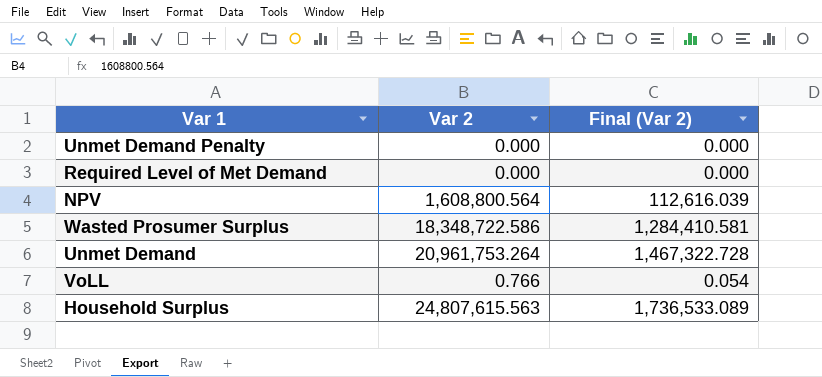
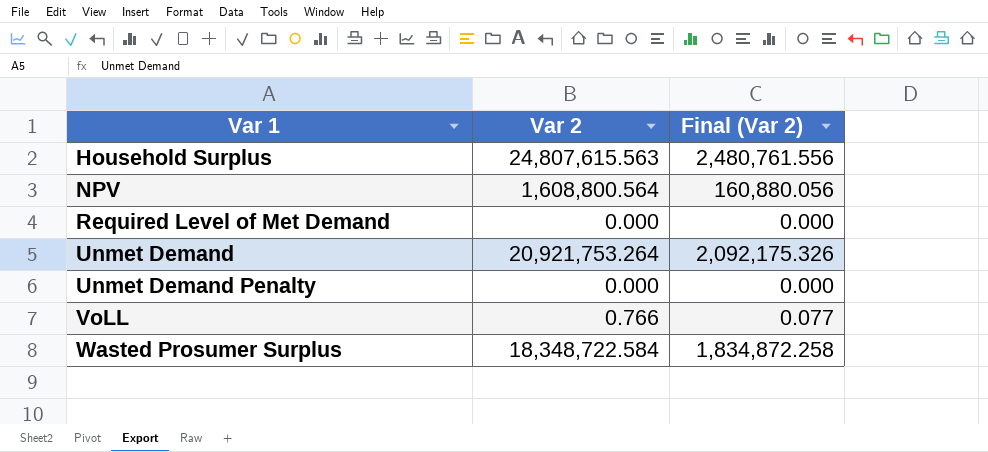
row order: none -> Var 1 ascending
column Final (Var 2) | formula: [Var 2] * 0.07 -> [Var 2] * 0.1
Unmet Demand | Var 2: 20,961,753.264 -> 20,921,753.264
Wasted Prosumer Surplus | Var 2: 18,348,722.586 -> 18,348,722.584

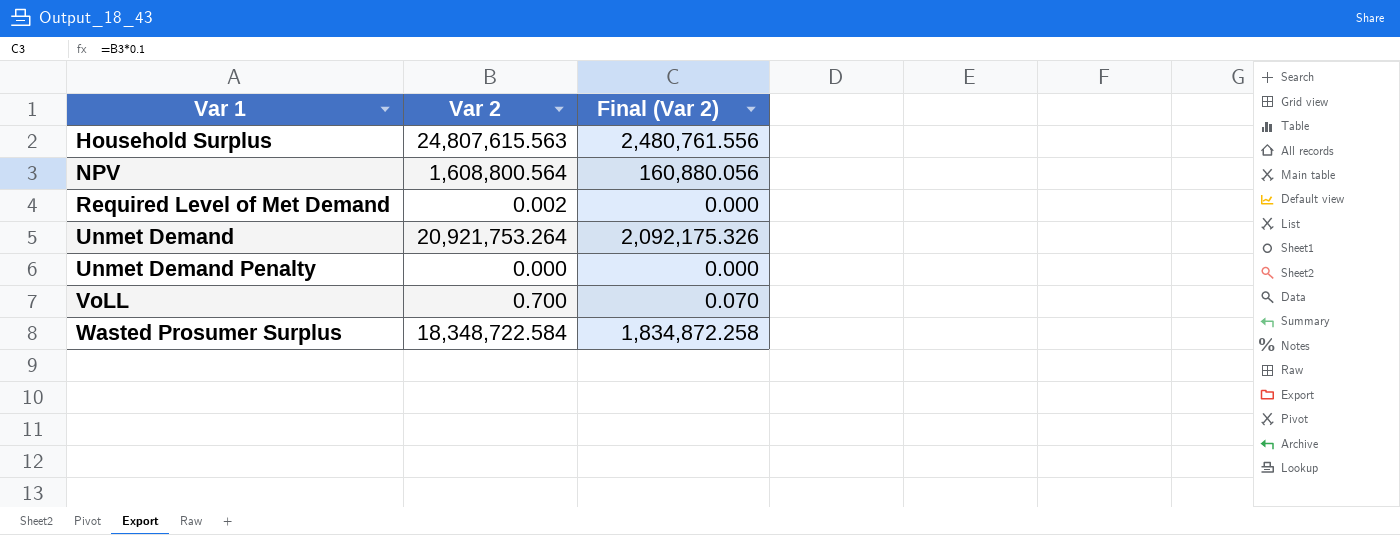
Required Level of Met Demand | Var 2: 0.000 -> 0.002
VoLL | Var 2: 0.766 -> 0.700
VoLL | Final (Var 2): 0.077 -> 0.070

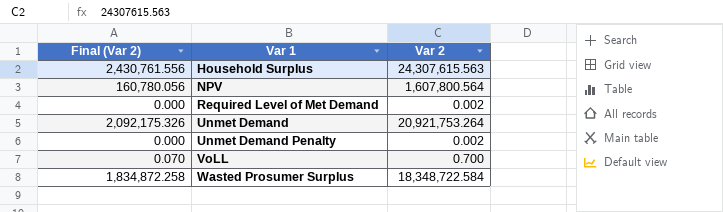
column Final (Var 2) | position: 3 -> 1
Household Surplus | Final (Var 2): 2,480,761.556 -> 2,430,761.556
Household Surplus | Var 2: 24,807,615.563 -> 24,307,615.563
NPV | Final (Var 2): 160,880.056 -> 160,780.056
NPV | Var 2: 1,608,800.564 -> 1,607,800.564
Unmet Demand Penalty | Var 2: 0.000 -> 0.002

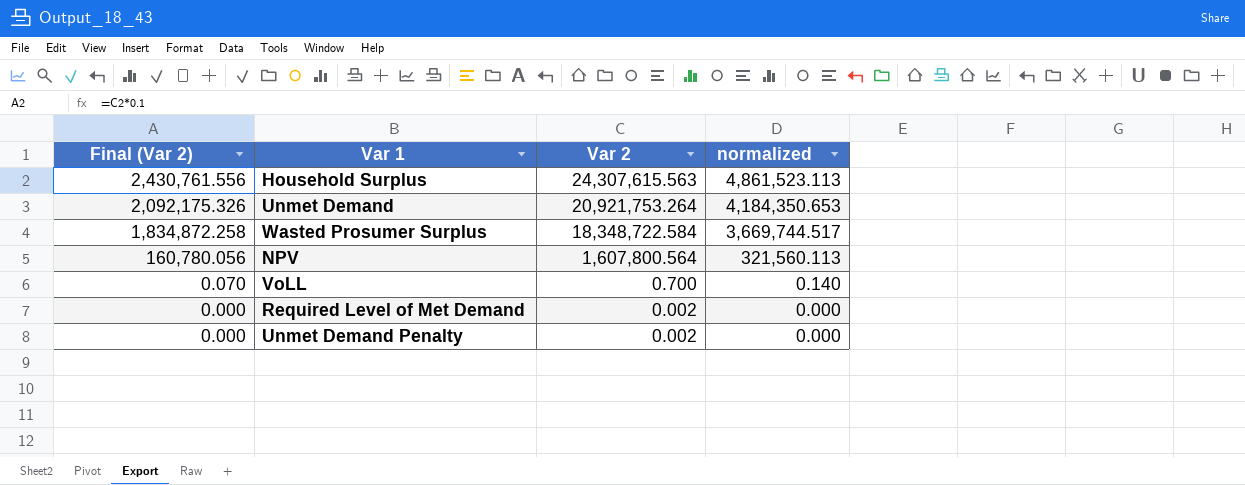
row order: Var 1 ascending -> Final (Var 2) descending
column normalized | formula: none -> [Var 2] * 0.2

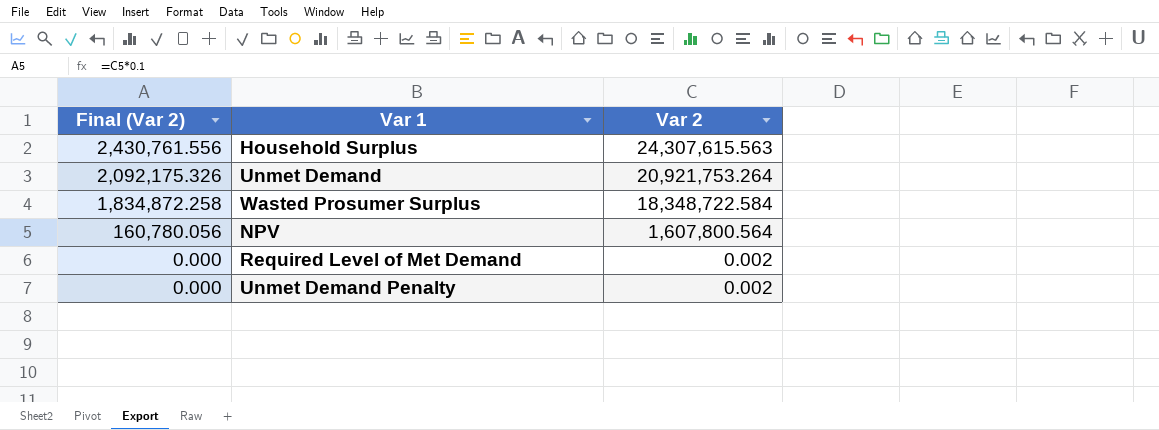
column normalized | formula: [Var 2] * 0.2 -> none
row VoLL: 0.070 | 0.700 | 0.140 -> none

